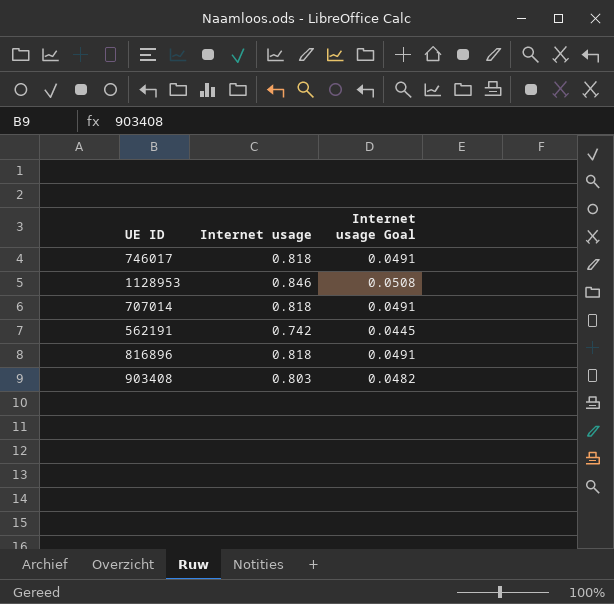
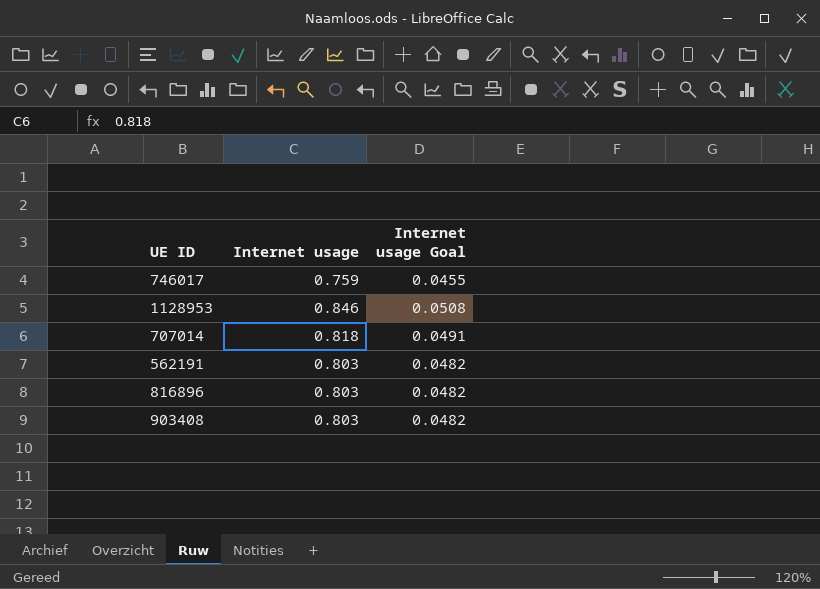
746017 | Internet usage: 0.818 -> 0.759
746017 | Internet usage Goal: 0.0491 -> 0.0455
562191 | Internet usage: 0.742 -> 0.803
562191 | Internet usage Goal: 0.0445 -> 0.0482
816896 | Internet usage: 0.818 -> 0.803
816896 | Internet usage Goal: 0.0491 -> 0.0482

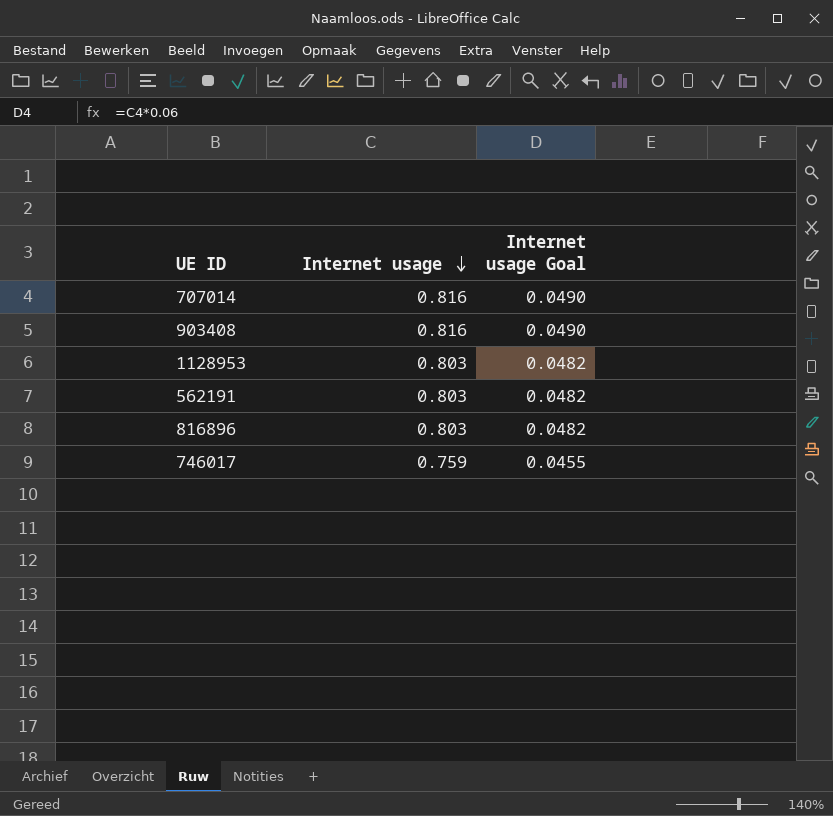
row order: none -> Internet usage descending
707014 | Internet usage: 0.818 -> 0.816
707014 | Internet usage Goal: 0.0491 -> 0.0490
903408 | Internet usage: 0.803 -> 0.816
903408 | Internet usage Goal: 0.0482 -> 0.0490
1128953 | Internet usage: 0.846 -> 0.803
1128953 | Internet usage Goal: 0.0508 -> 0.0482

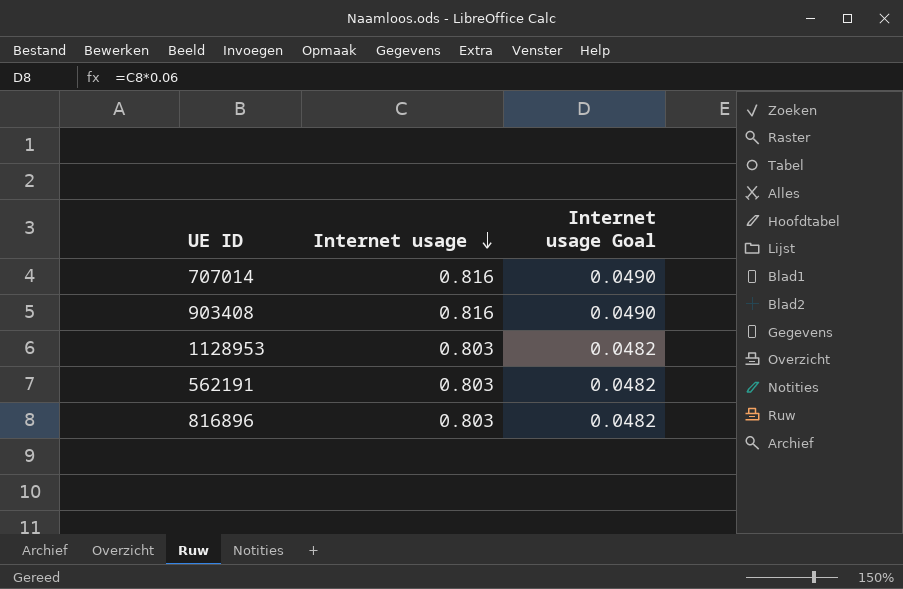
row 746017: 0.759 | 0.0455 -> none

